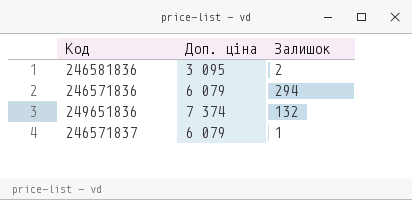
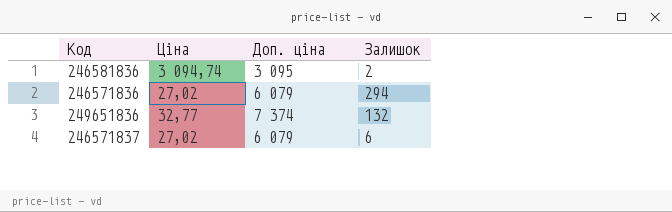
column Ціна | position: none -> 2
246571837 | Залишок: 1 -> 6

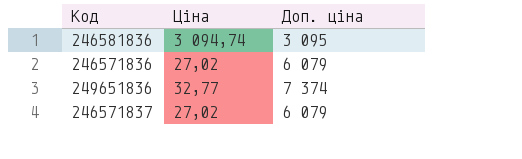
column Залишок | position: 4 -> none

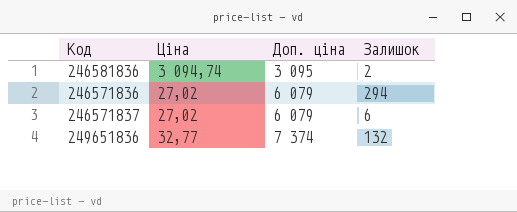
row order: none -> Доп. ціна ascending
column Залишок | position: none -> 4

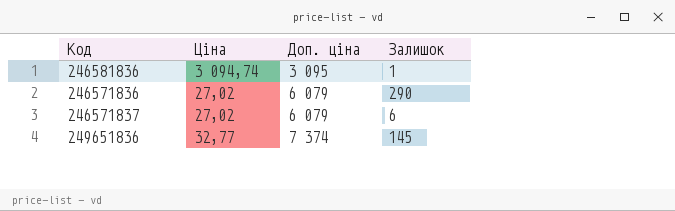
246581836 | Залишок: 2 -> 1
246571836 | Залишок: 294 -> 290
249651836 | Залишок: 132 -> 145

